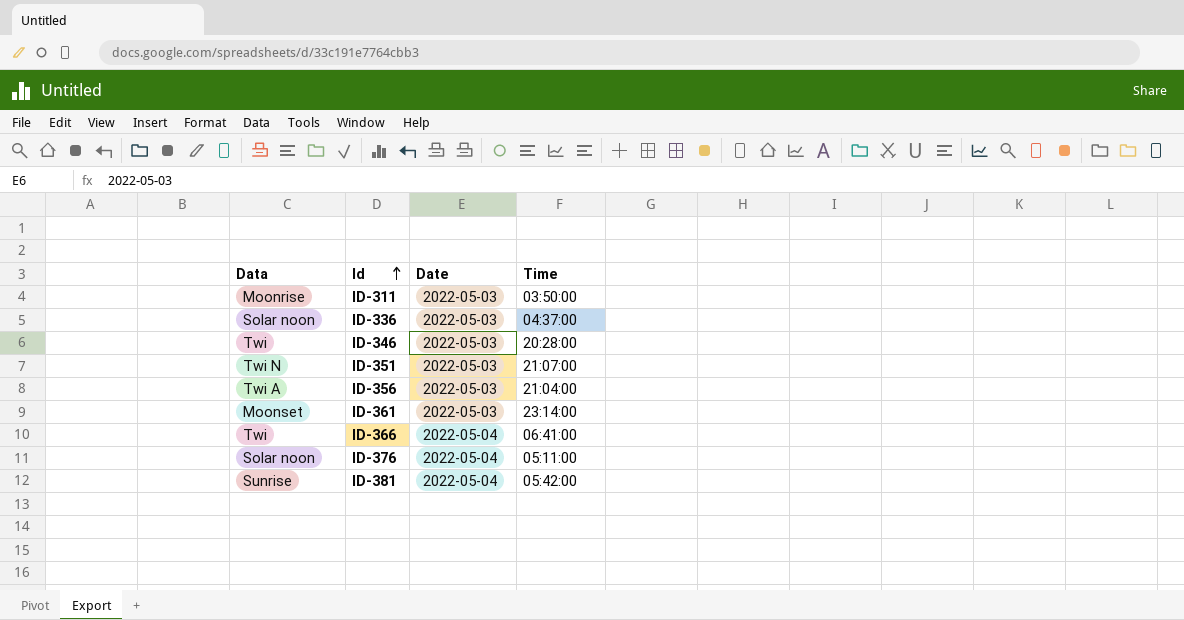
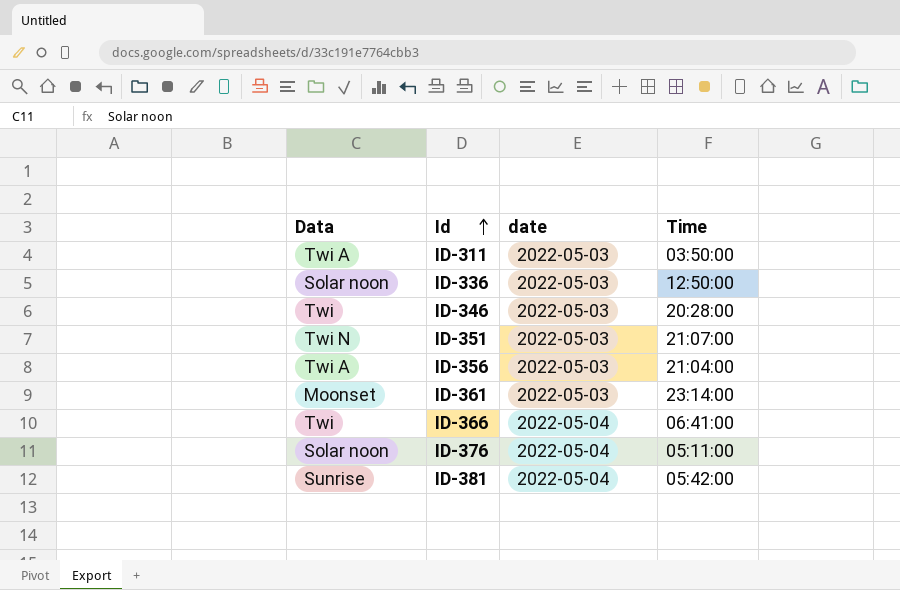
column name: Date -> date
ID-311 | Data: Moonrise -> Twi A
ID-336 | Time: 04:37:00 -> 12:50:00

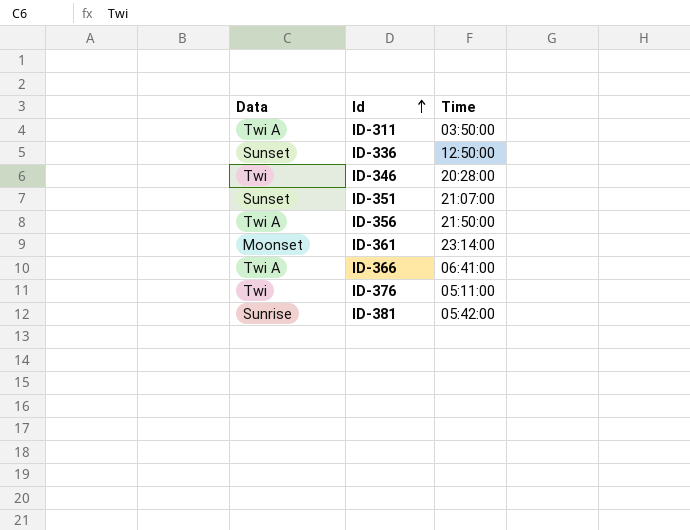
column date | position: 3 -> none
ID-336 | Data: Solar noon -> Sunset
ID-351 | Data: Twi N -> Sunset
ID-356 | Time: 21:04:00 -> 21:50:00
ID-366 | Data: Twi -> Twi A
ID-376 | Data: Solar noon -> Twi

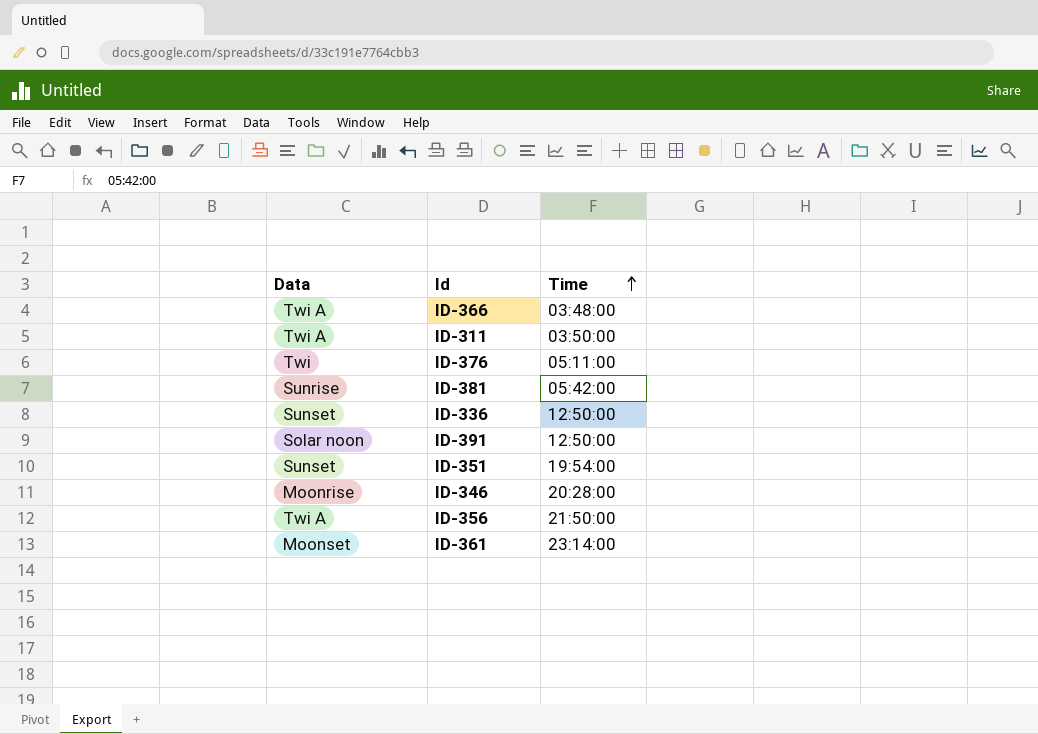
row order: Id ascending -> Time ascending
ID-366 | Time: 06:41:00 -> 03:48:00
row ID-391: none -> Solar noon | 12:50:00
ID-351 | Time: 21:07:00 -> 19:54:00
ID-346 | Data: Twi -> Moonrise

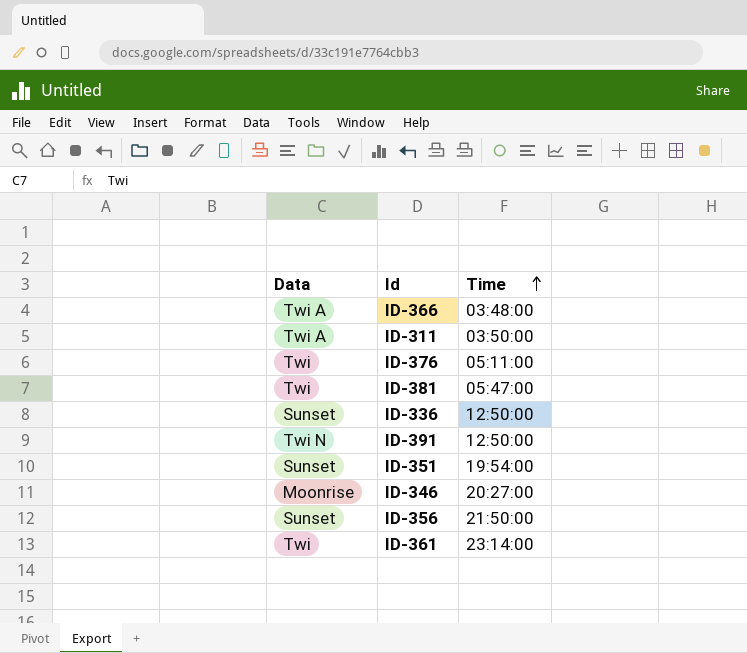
ID-381 | Data: Sunrise -> Twi
ID-381 | Time: 05:42:00 -> 05:47:00
ID-391 | Data: Solar noon -> Twi N
ID-346 | Time: 20:28:00 -> 20:27:00
ID-356 | Data: Twi A -> Sunset
ID-361 | Data: Moonset -> Twi

